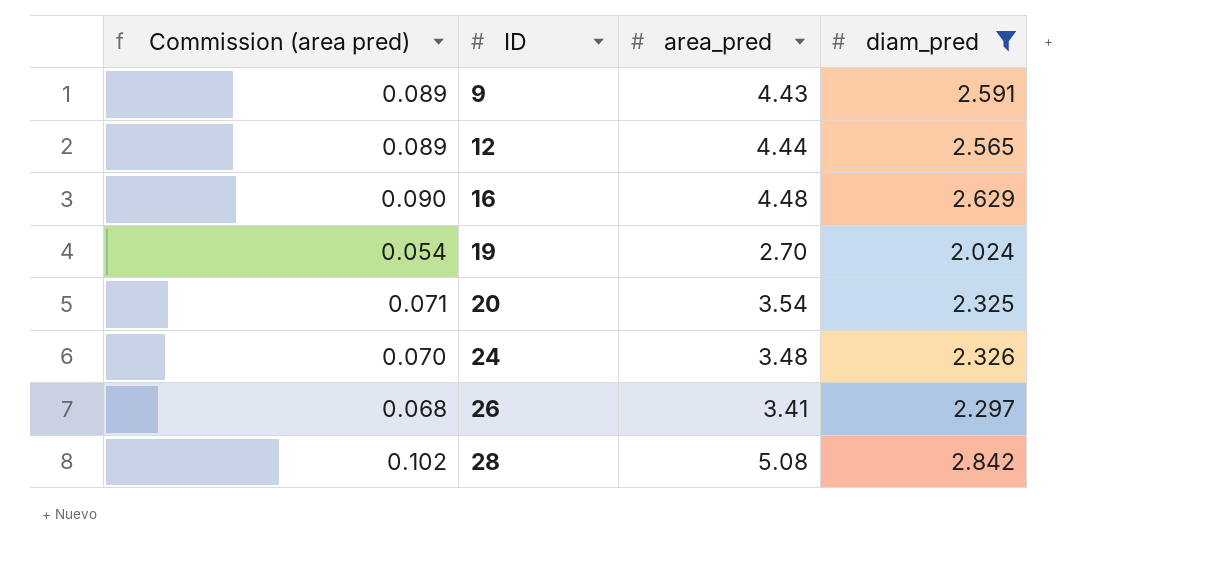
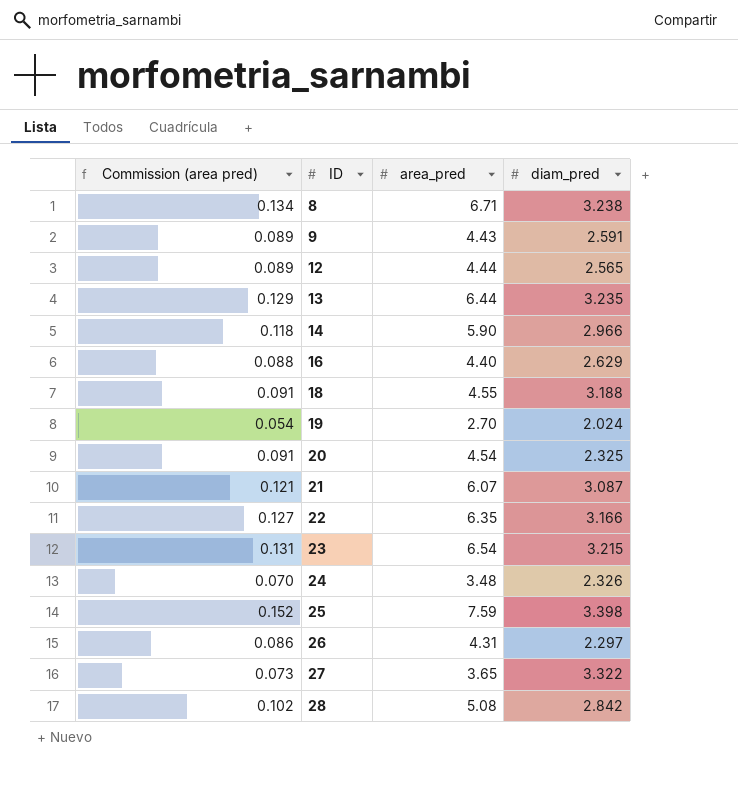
filter: diam_pred <= 2.842 -> none
16 | Commission (area pred): 0.090 -> 0.088
16 | area_pred: 4.48 -> 4.40
20 | Commission (area pred): 0.071 -> 0.091
20 | area_pred: 3.54 -> 4.54
26 | Commission (area pred): 0.068 -> 0.086
26 | area_pred: 3.41 -> 4.31

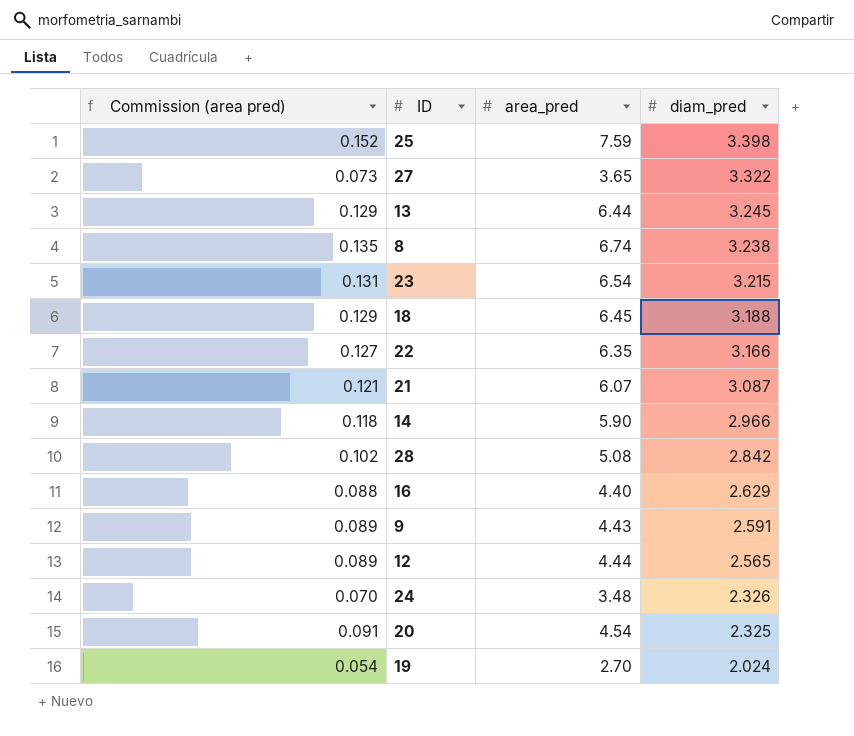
row order: ID ascending -> diam_pred descending
row 26: 0.086 | 4.31 | 2.297 -> none
13 | diam_pred: 3.235 -> 3.245
8 | Commission (area pred): 0.134 -> 0.135
8 | area_pred: 6.71 -> 6.74
18 | Commission (area pred): 0.091 -> 0.129
18 | area_pred: 4.55 -> 6.45

